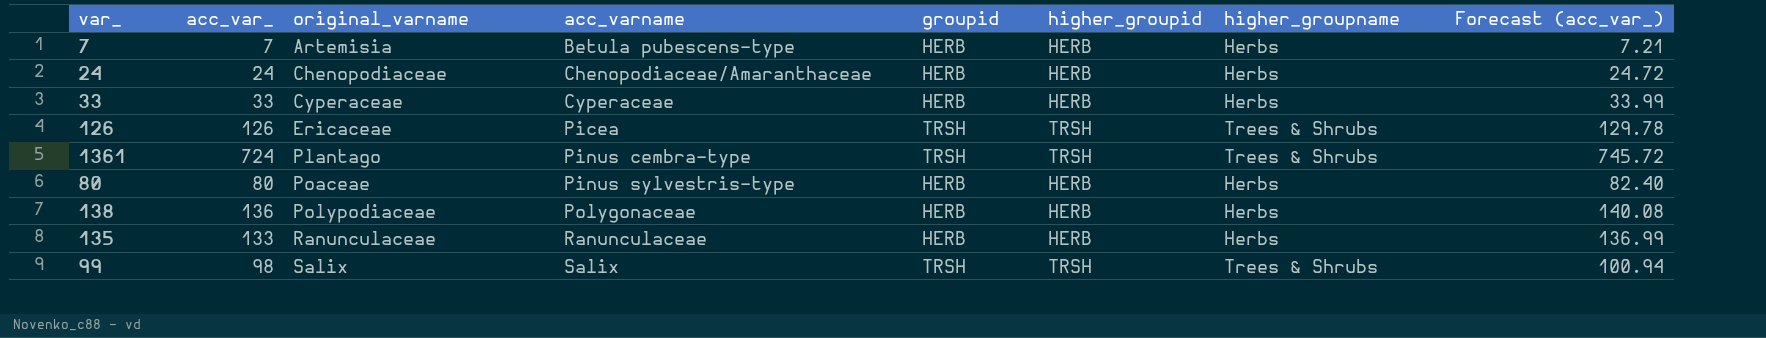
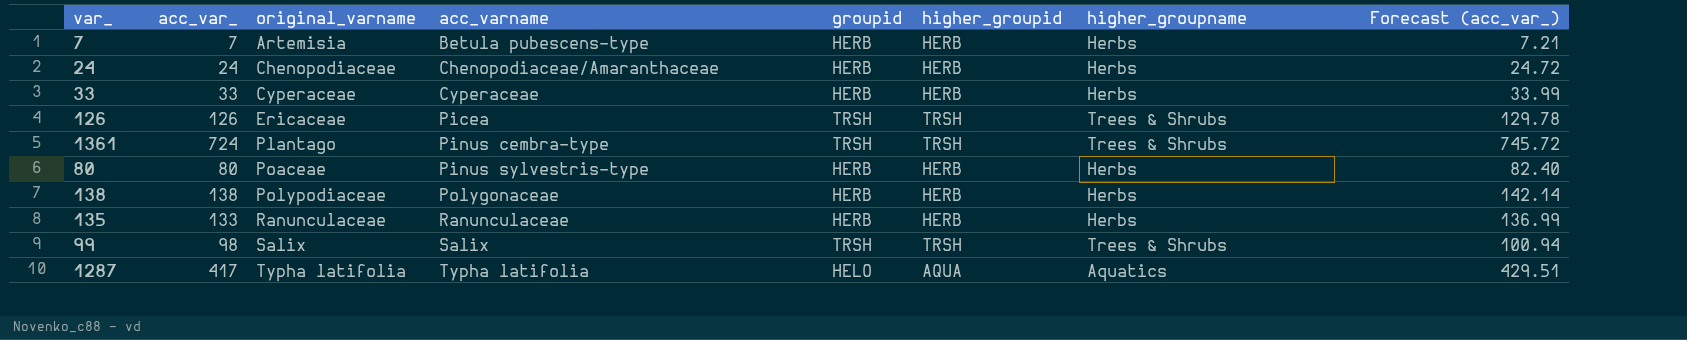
138 | acc_var_: 136 -> 138
138 | Forecast (acc_var_): 140.08 -> 142.14
row 1287: none -> 417 | Typha latifolia | Typha latifolia | HELO | AQUA | Aquatics | 429.51

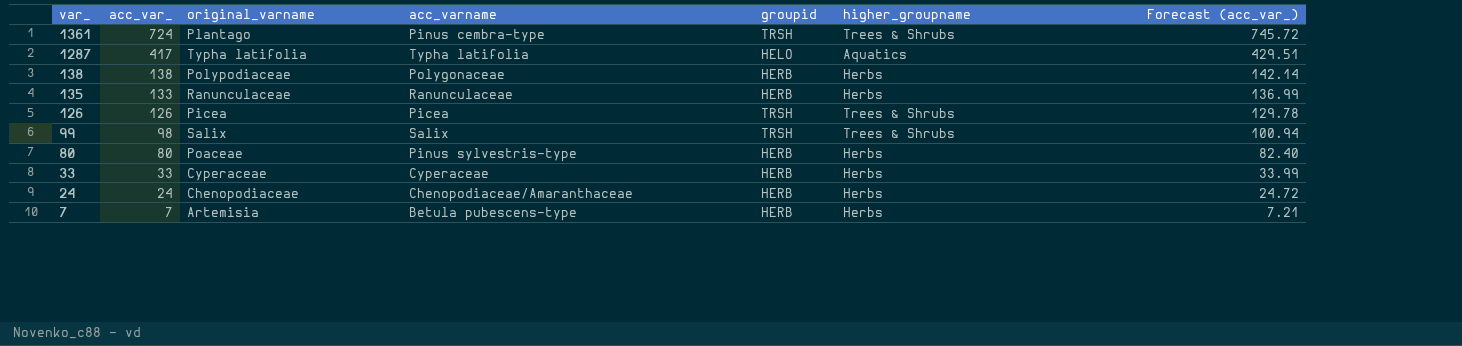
row order: original_varname ascending -> var_ descending
column higher_groupid | position: 6 -> none
126 | original_varname: Ericaceae -> Picea

